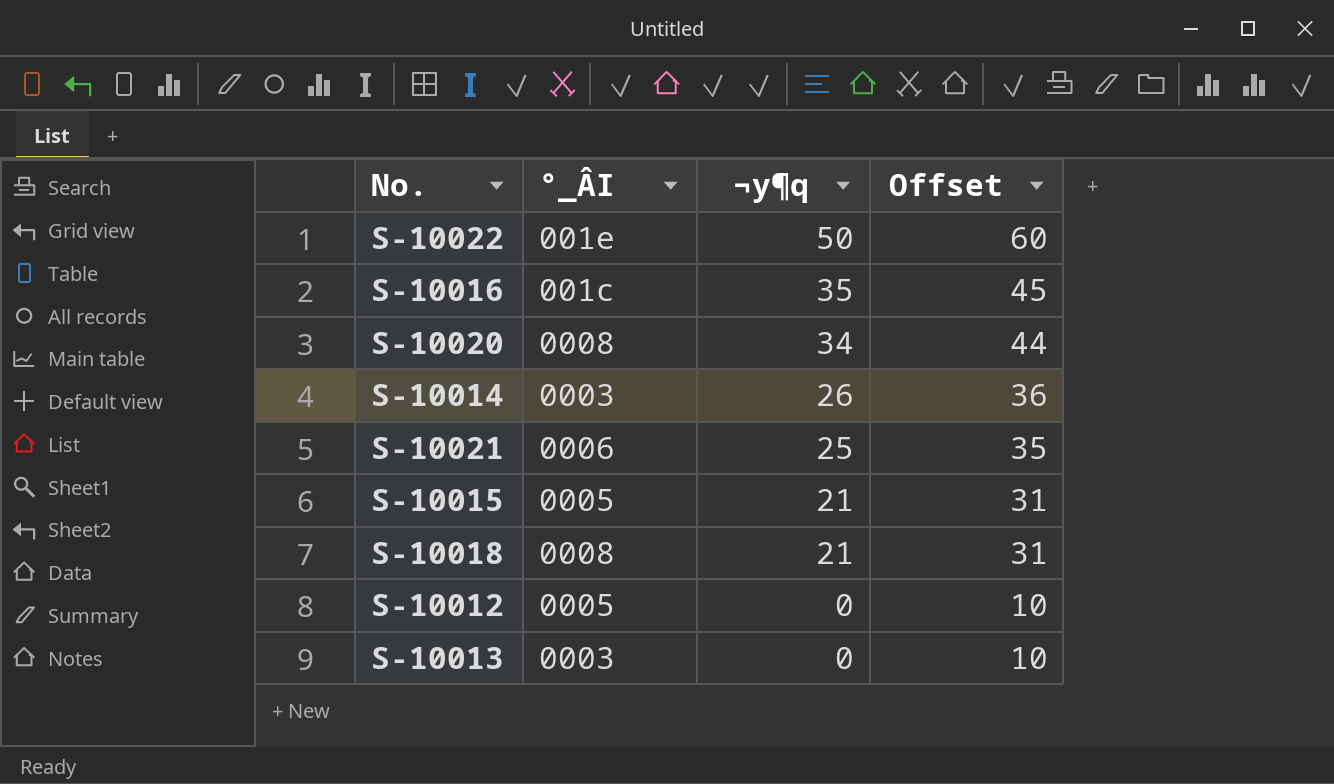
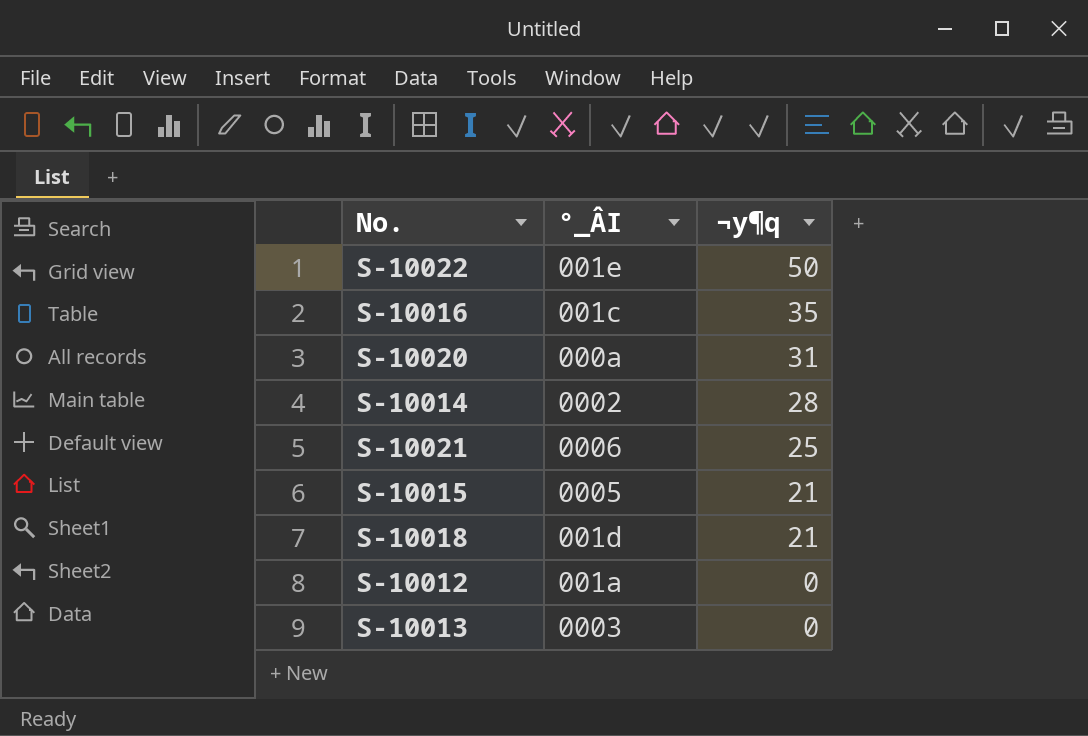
column Offset | formula: [¬y¶q] + 10 -> none
S-10020 | °_ÂI: 0008 -> 000a
S-10020 | ¬y¶q: 34 -> 31
S-10014 | °_ÂI: 0003 -> 0002
S-10014 | ¬y¶q: 26 -> 28
S-10018 | °_ÂI: 0008 -> 001d
S-10012 | °_ÂI: 0005 -> 001a

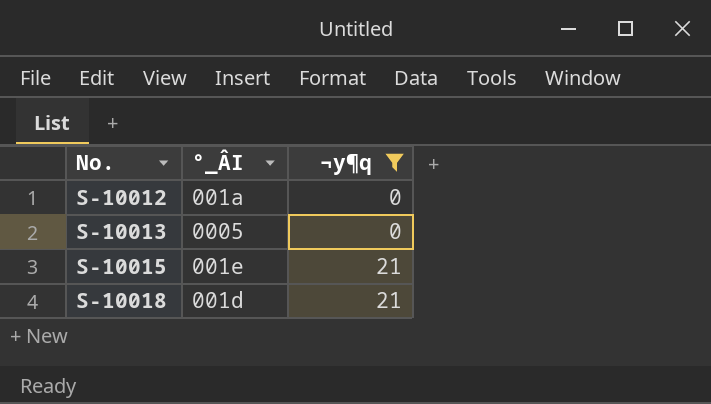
filter: none -> ¬y¶q <= 21
row order: ¬y¶q descending -> No. ascending
S-10013 | °_ÂI: 0003 -> 0005
S-10015 | °_ÂI: 0005 -> 001e

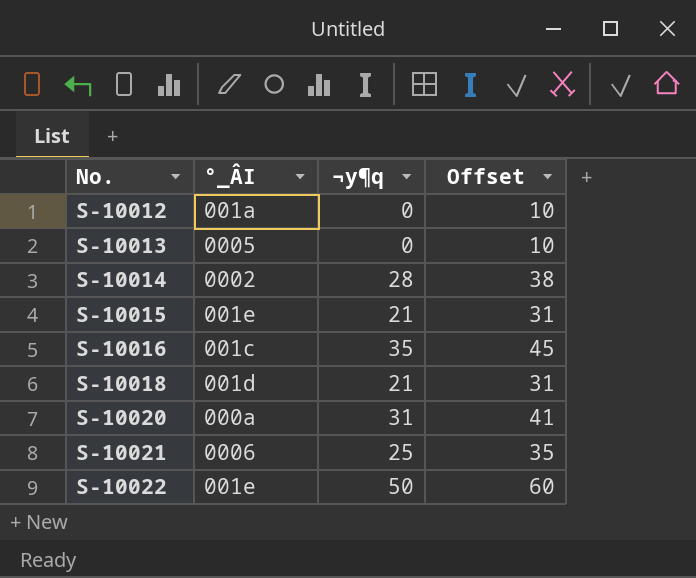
filter: ¬y¶q <= 21 -> none
column Offset | formula: none -> [¬y¶q] + 10

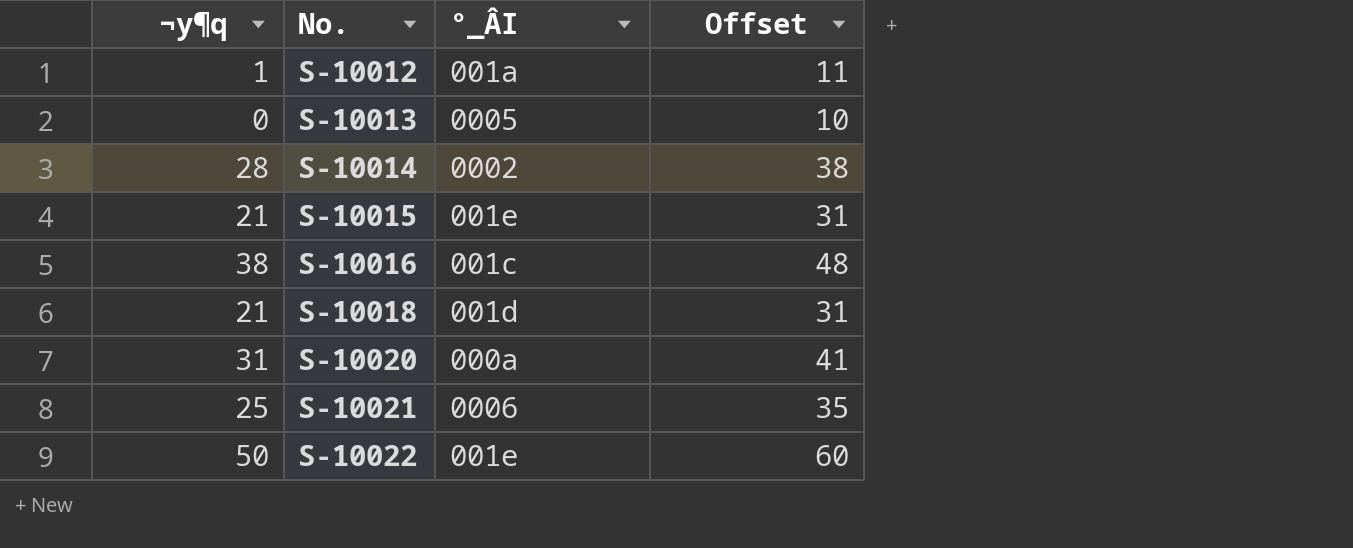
column ¬y¶q | position: 3 -> 1
S-10012 | ¬y¶q: 0 -> 1
S-10012 | Offset: 10 -> 11
S-10016 | ¬y¶q: 35 -> 38
S-10016 | Offset: 45 -> 48

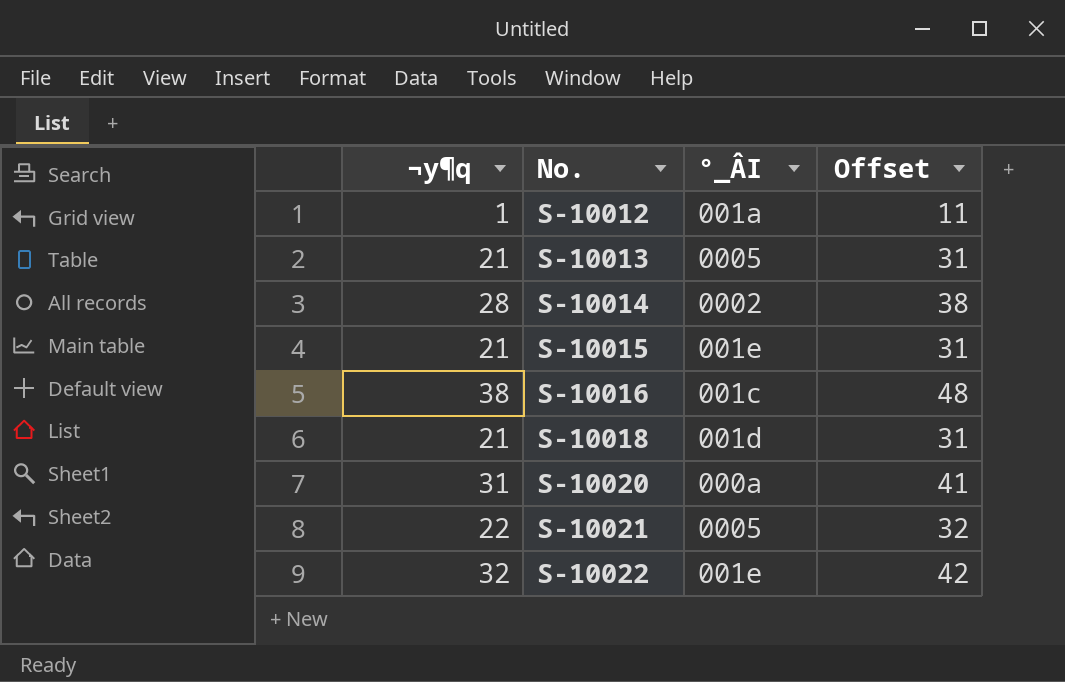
S-10013 | ¬y¶q: 0 -> 21
S-10013 | Offset: 10 -> 31
S-10021 | ¬y¶q: 25 -> 22
S-10021 | °_ÂI: 0006 -> 0005
S-10021 | Offset: 35 -> 32
S-10022 | ¬y¶q: 50 -> 32
S-10022 | Offset: 60 -> 42

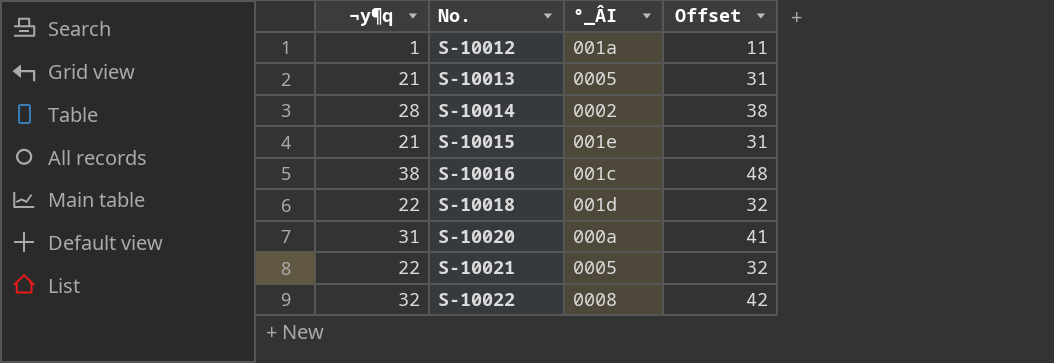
S-10018 | ¬y¶q: 21 -> 22
S-10018 | Offset: 31 -> 32
S-10022 | °_ÂI: 001e -> 0008

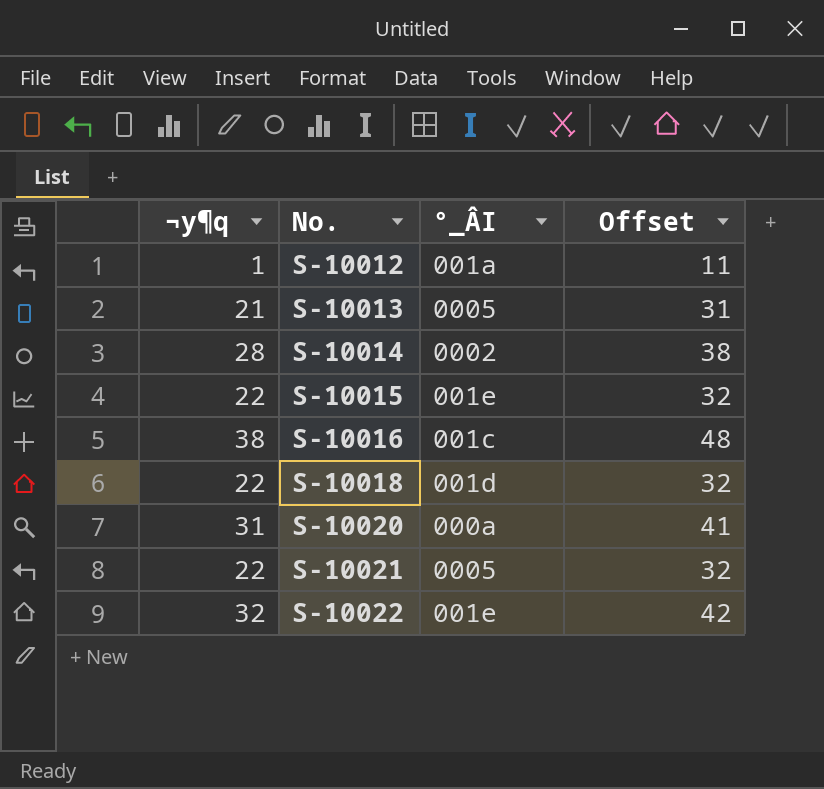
S-10015 | ¬y¶q: 21 -> 22
S-10015 | Offset: 31 -> 32
S-10022 | °_ÂI: 0008 -> 001e

